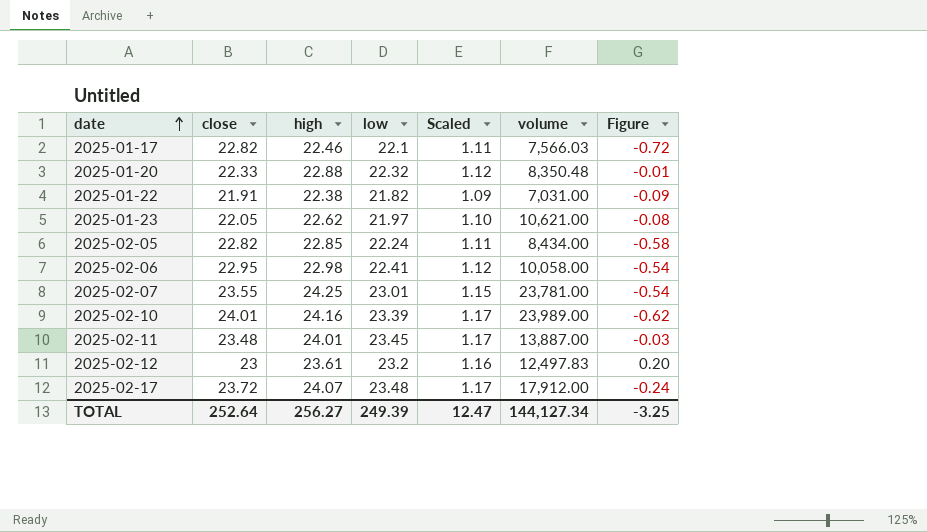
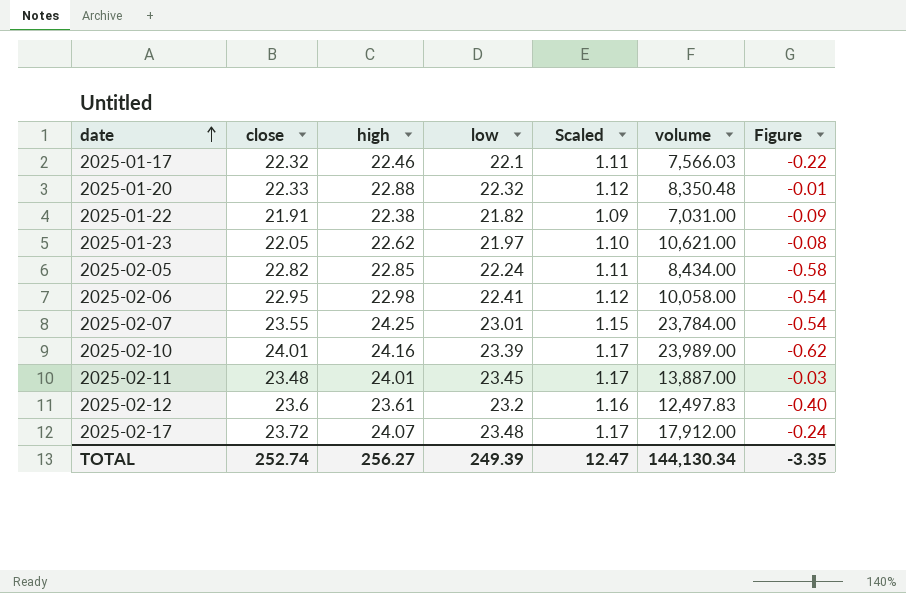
2025-01-17 | close: 22.82 -> 22.32
2025-01-17 | Figure: -0.72 -> -0.22
2025-02-07 | volume: 23,781.00 -> 23,784.00
2025-02-12 | close: 23 -> 23.6
2025-02-12 | Figure: 0.20 -> -0.40
TOTAL | close: 252.64 -> 252.74
TOTAL | volume: 144,127.34 -> 144,130.34
TOTAL | Figure: -3.25 -> -3.35

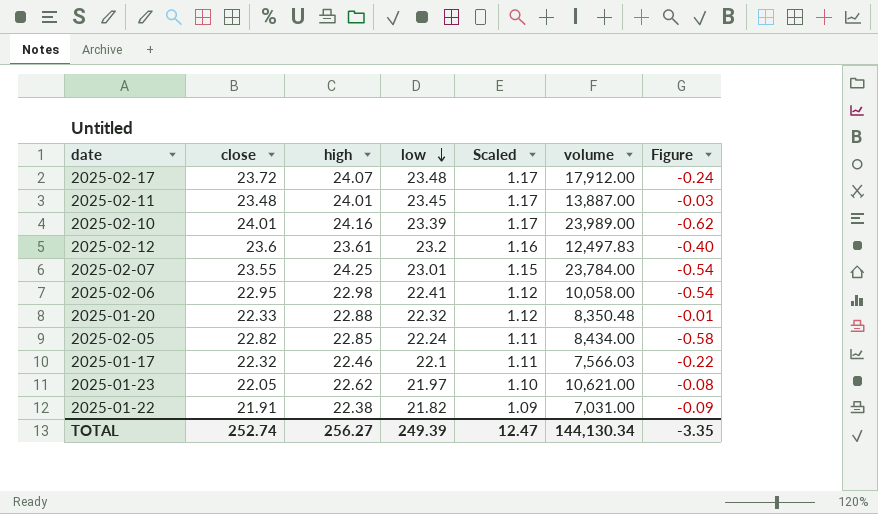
row order: date ascending -> low descending

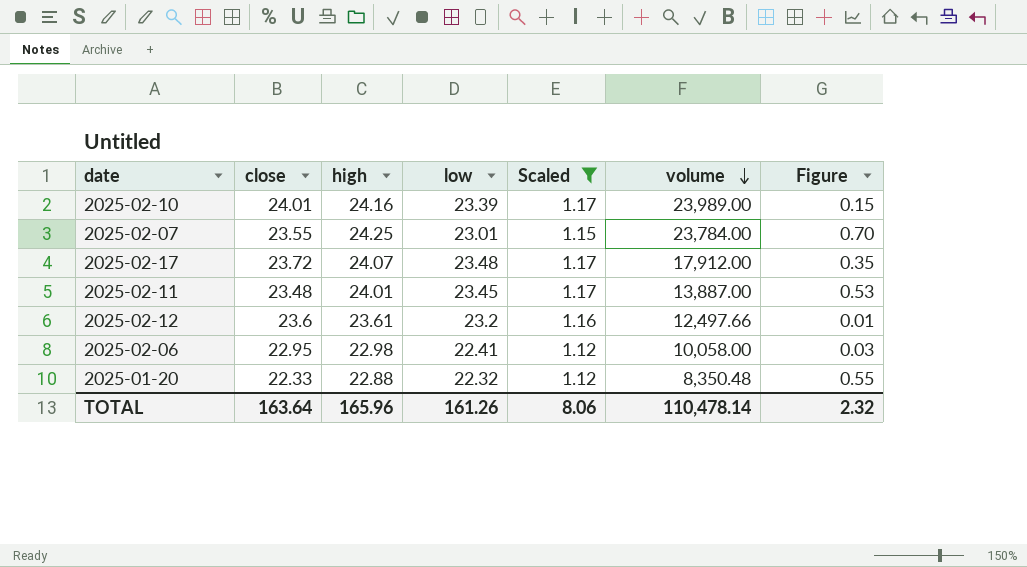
filter: none -> Scaled >= 1.12
row order: low descending -> volume descending
column Figure | formula: [low] - [close] -> [high] - [close]
2025-02-12 | volume: 12,497.83 -> 12,497.66
TOTAL | close: 252.74 -> 163.64
TOTAL | high: 256.27 -> 165.96
TOTAL | low: 249.39 -> 161.26
TOTAL | Scaled: 12.47 -> 8.06
TOTAL | volume: 144,130.34 -> 110,478.14
TOTAL | Figure: -3.35 -> 2.32

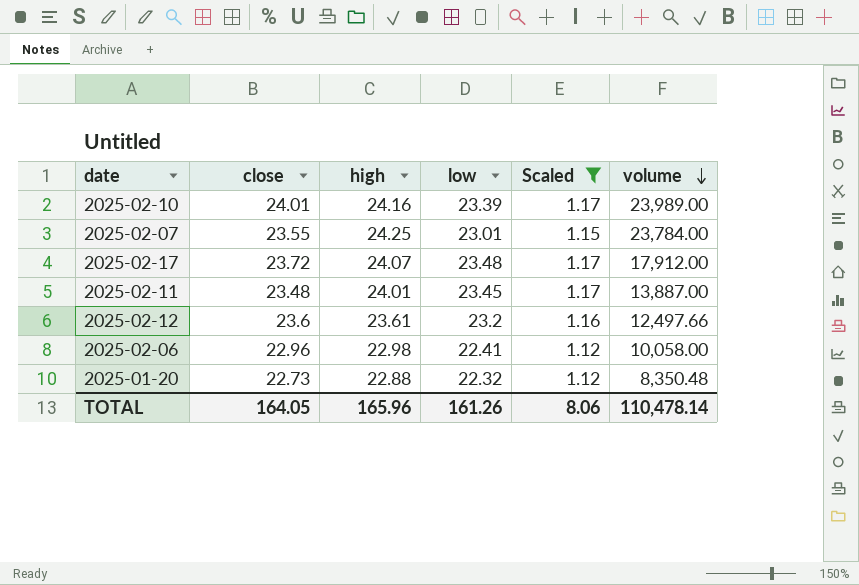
column Figure | formula: [high] - [close] -> none
2025-02-06 | close: 22.95 -> 22.96
2025-01-20 | close: 22.33 -> 22.73
TOTAL | close: 163.64 -> 164.05

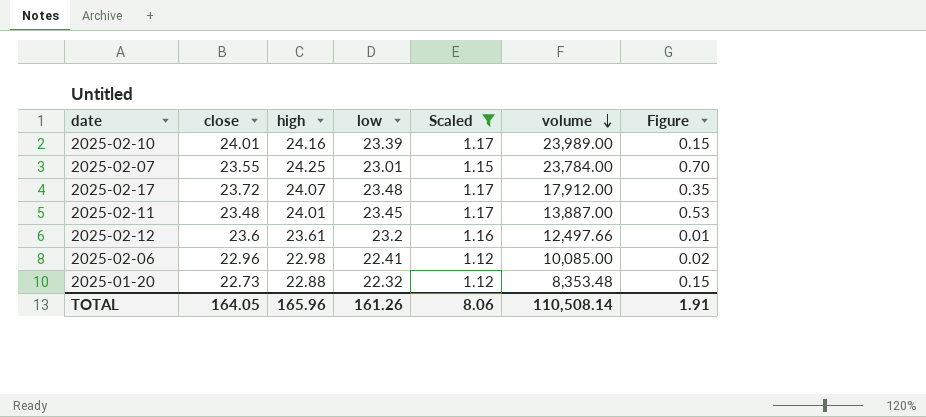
column Figure | formula: none -> [high] - [close]
2025-02-06 | volume: 10,058.00 -> 10,085.00
2025-01-20 | volume: 8,350.48 -> 8,353.48
TOTAL | volume: 110,478.14 -> 110,508.14

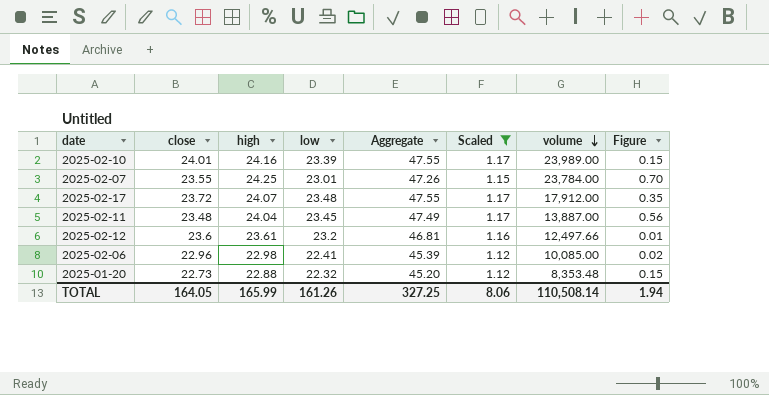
column Aggregate | formula: none -> [high] + [low]
2025-02-11 | high: 24.01 -> 24.04
2025-02-11 | Figure: 0.53 -> 0.56
TOTAL | high: 165.96 -> 165.99
TOTAL | Figure: 1.91 -> 1.94

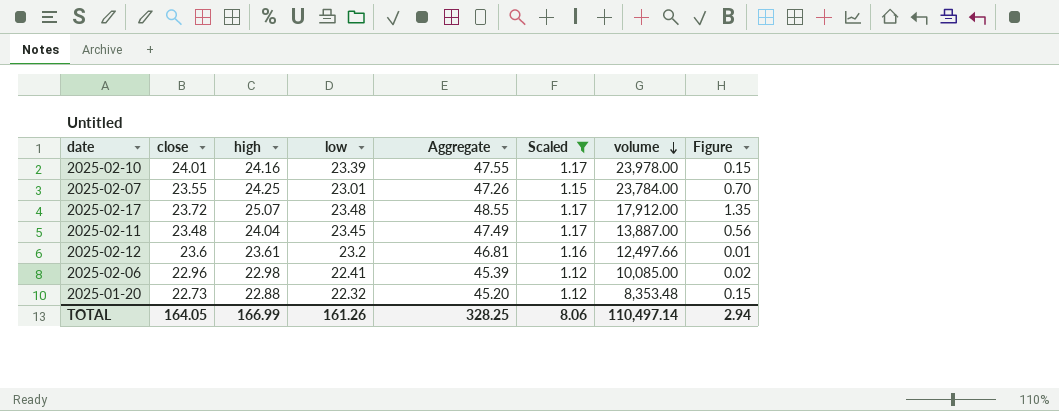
2025-02-10 | volume: 23,989.00 -> 23,978.00
2025-02-17 | high: 24.07 -> 25.07
2025-02-17 | Aggregate: 47.55 -> 48.55
2025-02-17 | Figure: 0.35 -> 1.35
TOTAL | high: 165.99 -> 166.99
TOTAL | Aggregate: 327.25 -> 328.25
TOTAL | volume: 110,508.14 -> 110,497.14
TOTAL | Figure: 1.94 -> 2.94

